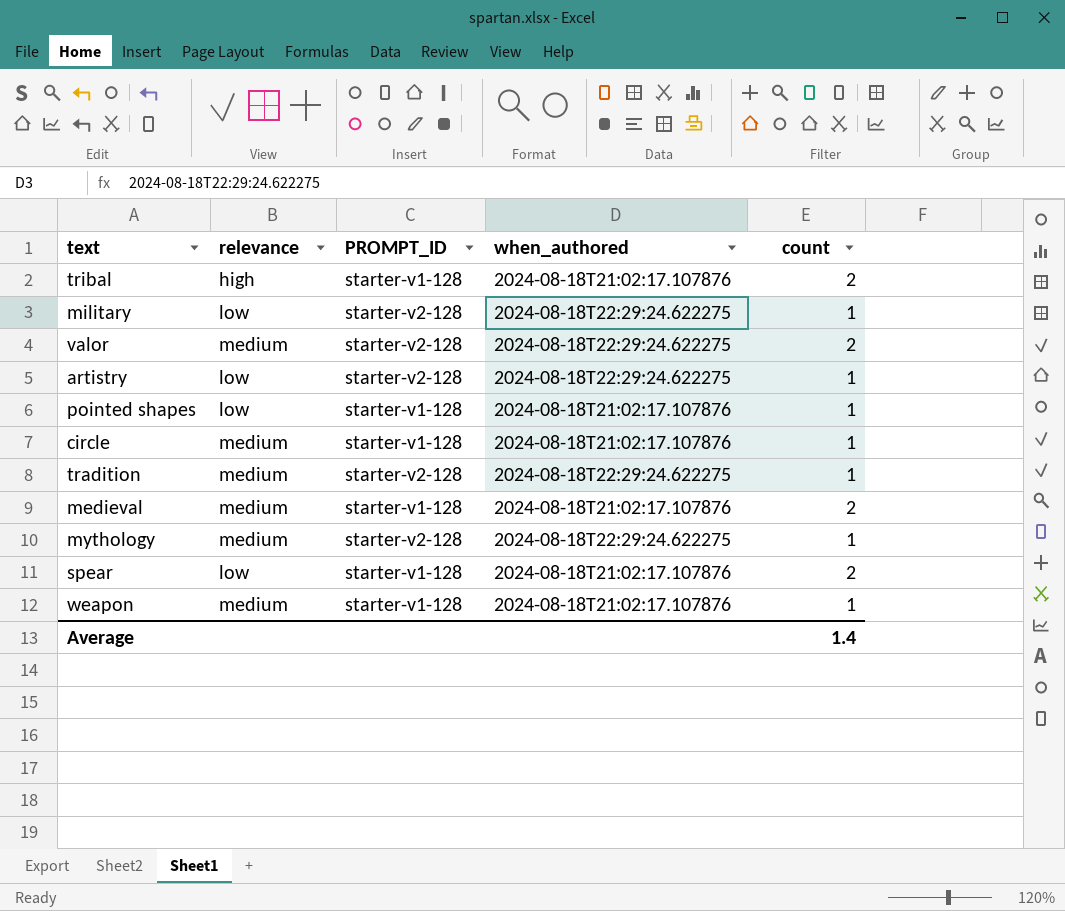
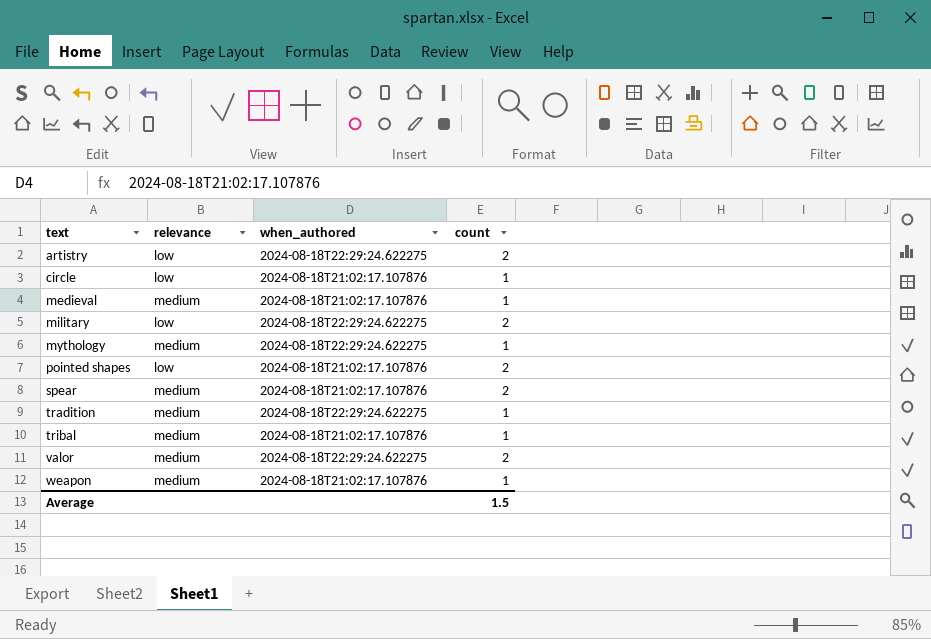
row order: none -> text ascending
column PROMPT_ID | position: 3 -> none
artistry | count: 1 -> 2
circle | relevance: medium -> low
medieval | count: 2 -> 1
military | count: 1 -> 2
pointed shapes | count: 1 -> 2
spear | relevance: low -> medium
tribal | relevance: high -> medium
tribal | count: 2 -> 1
Average | count: 1.4 -> 1.5

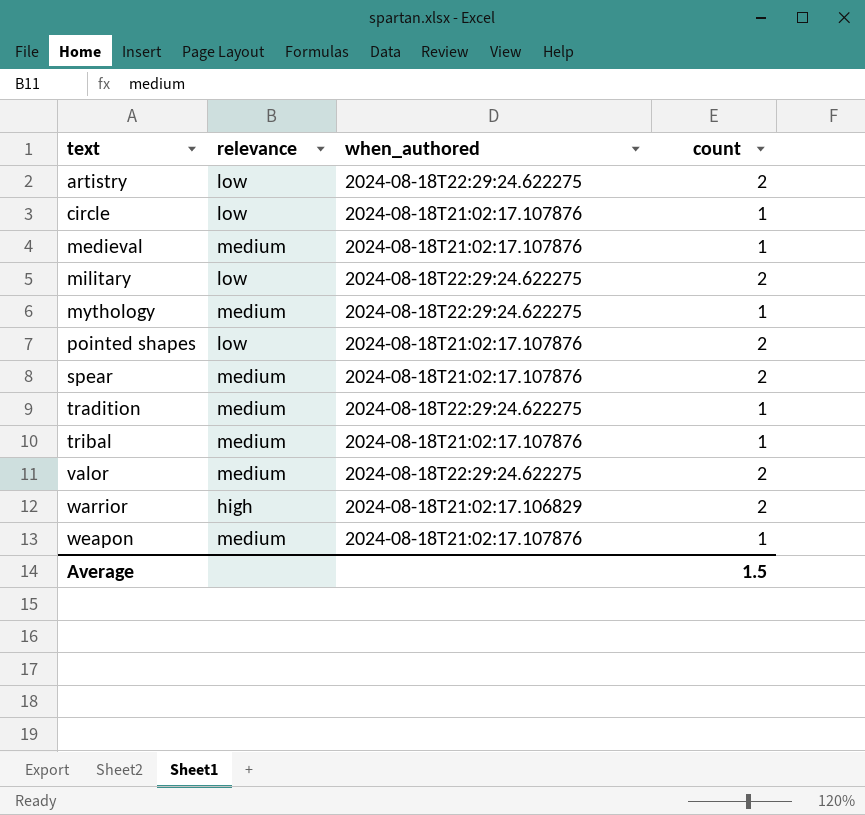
row warrior: none -> high | 2024-08-18T21:02:17.106829 | 2

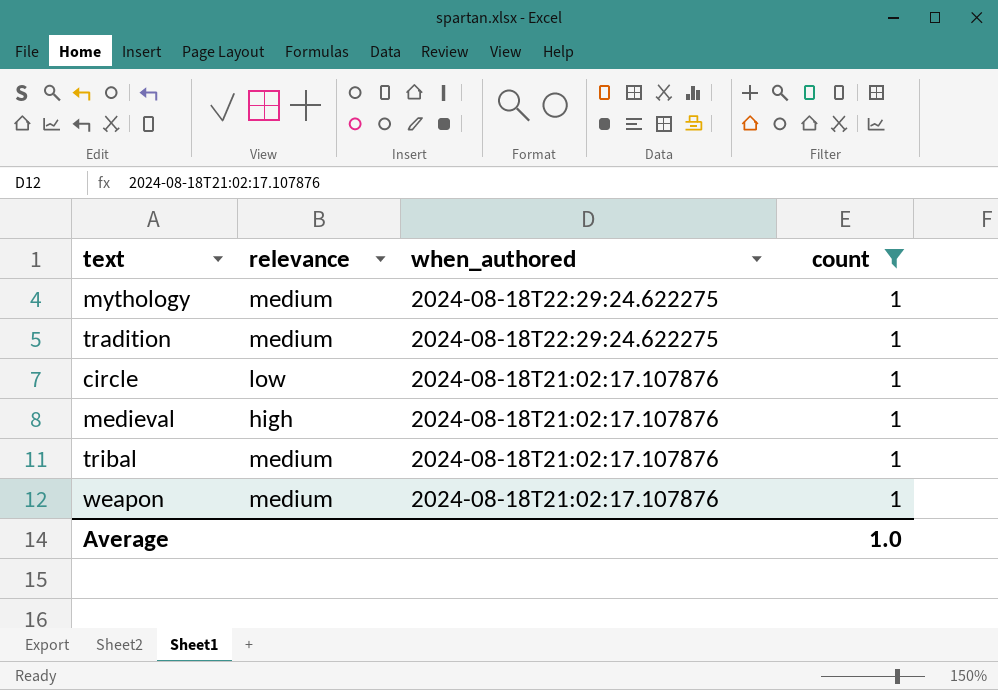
filter: none -> count = 1
row order: text ascending -> when_authored descending
medieval | relevance: medium -> high
Average | count: 1.5 -> 1.0

